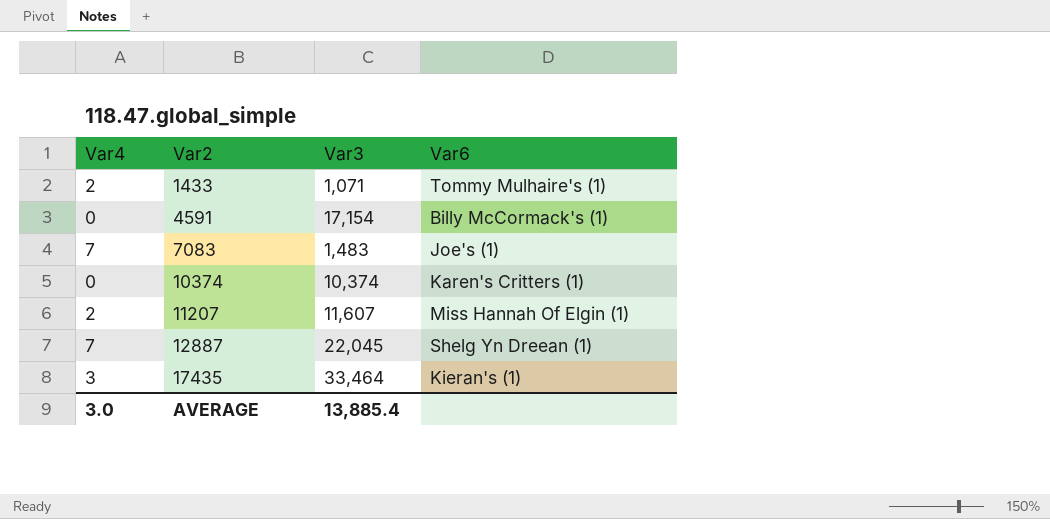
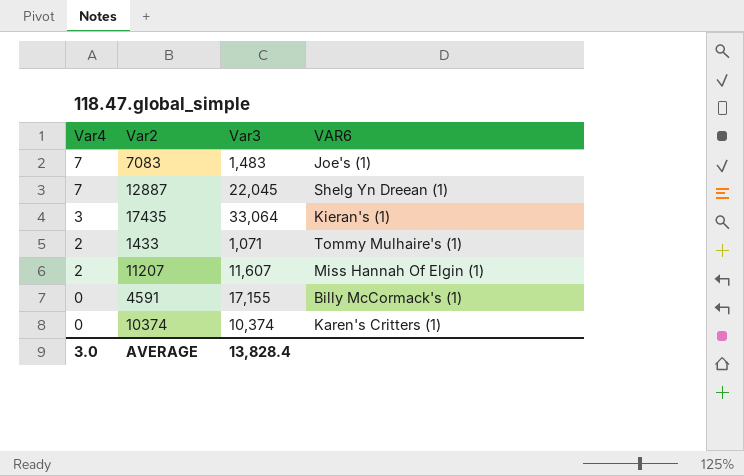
row order: Var2 ascending -> Var4 descending
column name: Var6 -> VAR6
17435 | Var3: 33,464 -> 33,064
4591 | Var3: 17,154 -> 17,155
AVERAGE | Var3: 13,885.4 -> 13,828.4

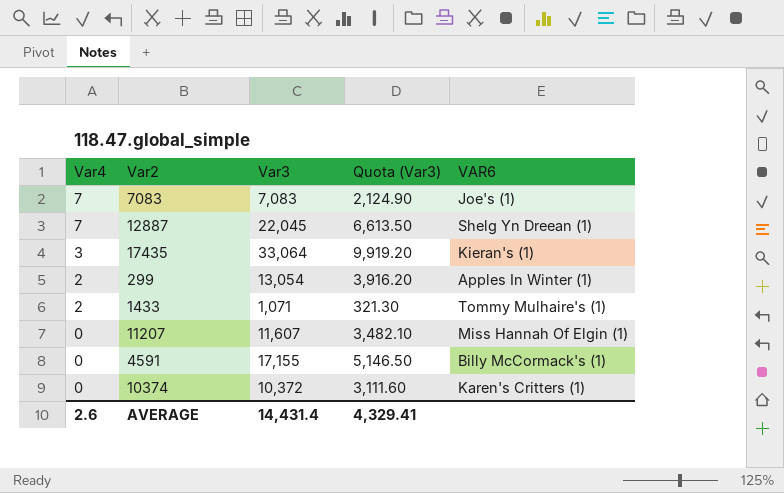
column Quota (Var3) | formula: none -> [Var3] * 0.3
7083 | Var3: 1,483 -> 7,083
row 299: none -> 2 | 13,054 | 3,916.20 | Apples In Winter (1)
11207 | Var4: 2 -> 0
10374 | Var3: 10,374 -> 10,372
AVERAGE | Var4: 3.0 -> 2.6
AVERAGE | Var3: 13,828.4 -> 14,431.4

